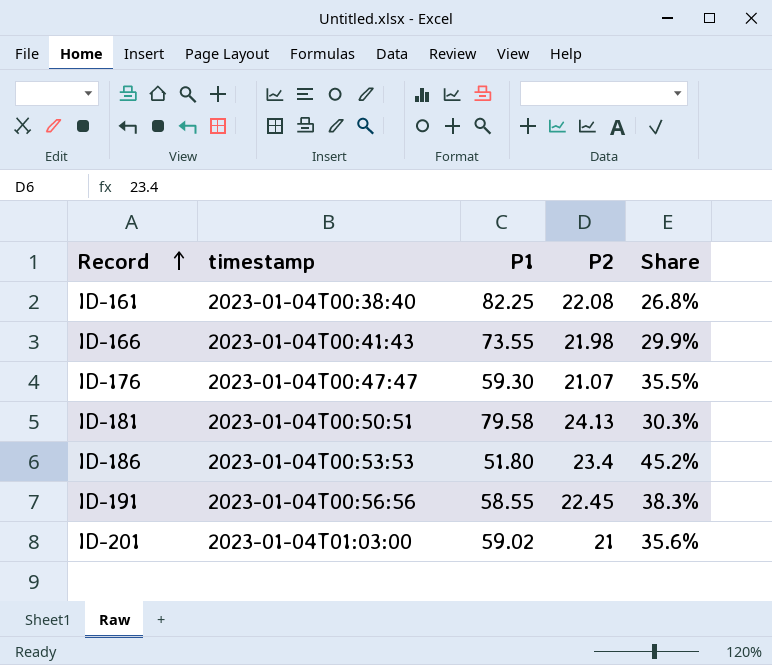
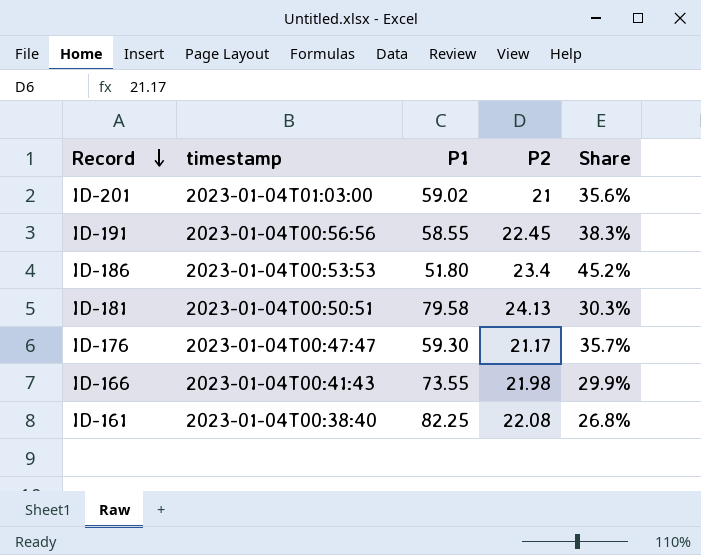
row order: Record ascending -> Record descending
ID-176 | P2: 21.07 -> 21.17
ID-176 | Share: 35.5% -> 35.7%

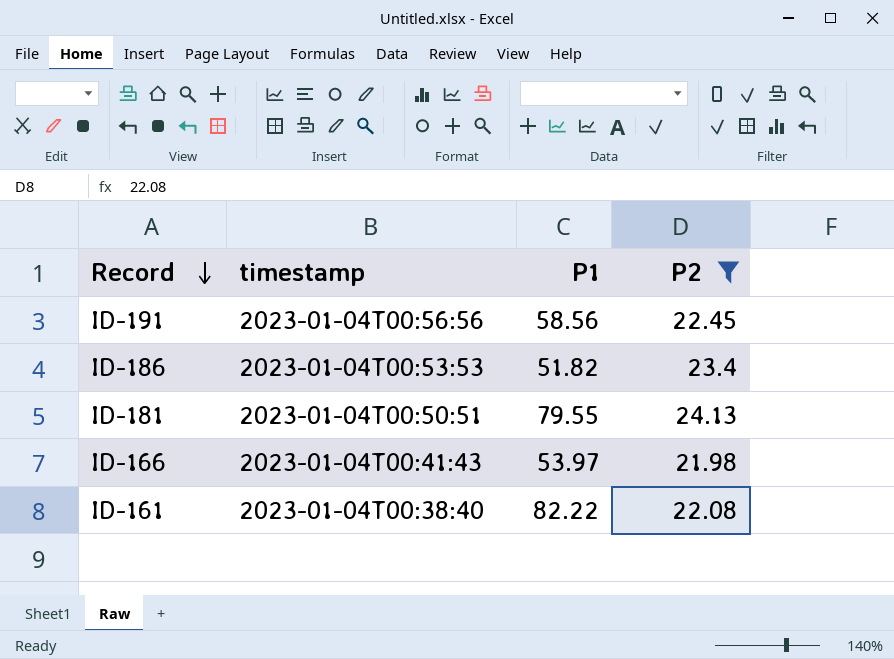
filter: none -> P2 >= 21.98
column Share | formula: [P2] / [P1] -> none
ID-191 | P1: 58.55 -> 58.56
ID-186 | P1: 51.80 -> 51.82
ID-181 | P1: 79.58 -> 79.55
ID-166 | P1: 73.55 -> 53.97
ID-161 | P1: 82.25 -> 82.22

